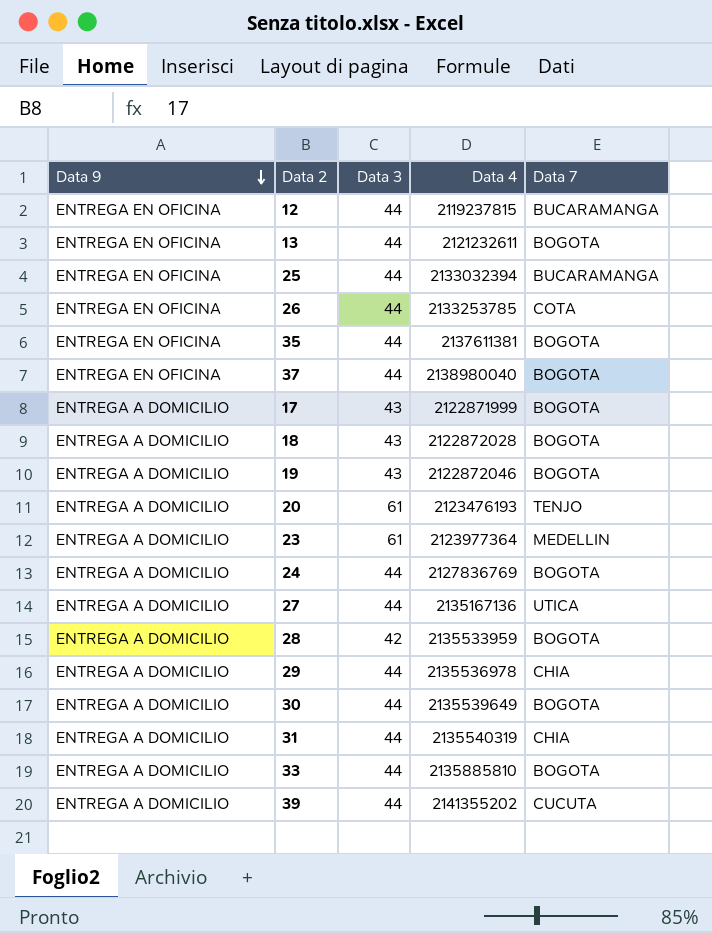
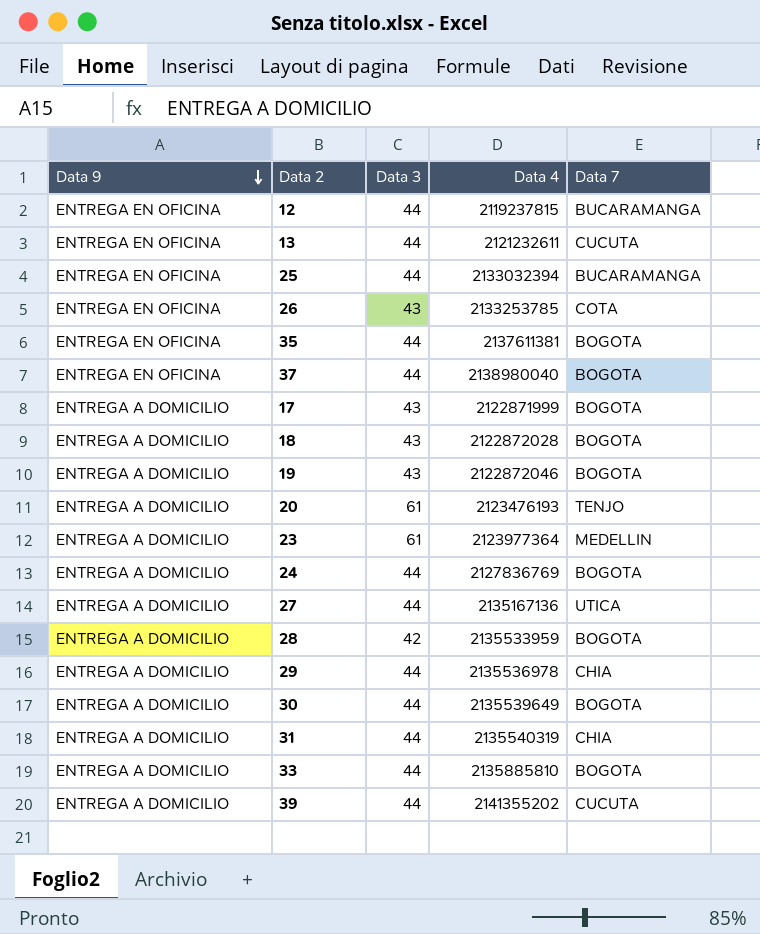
13 | Data 7: BOGOTA -> CUCUTA
26 | Data 3: 44 -> 43

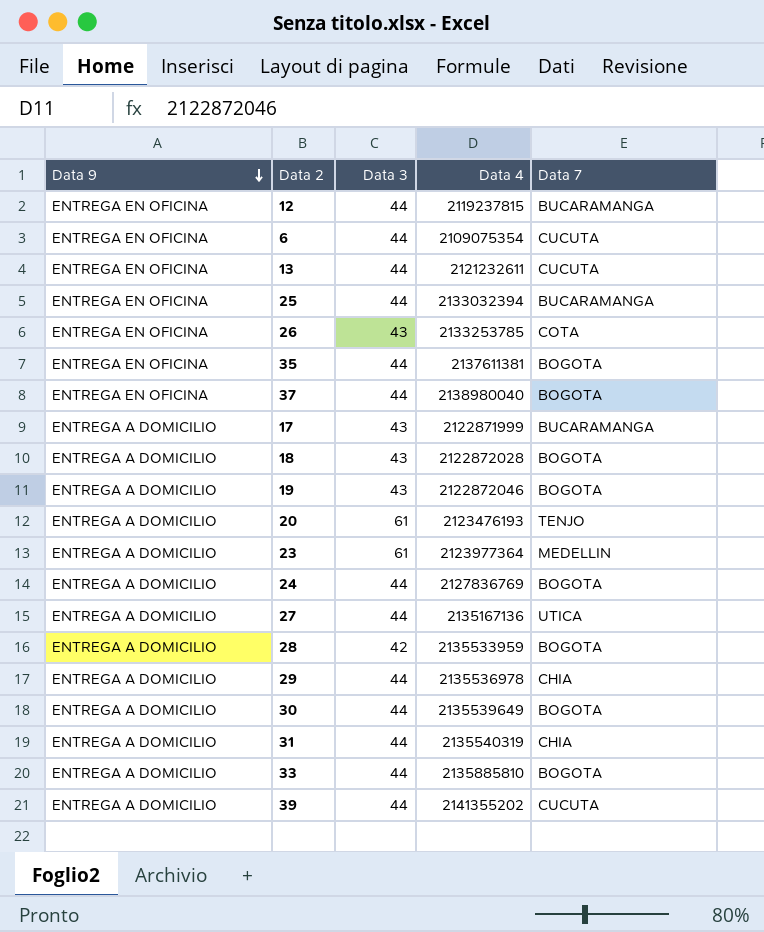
row 6: none -> ENTREGA EN OFICINA | 44 | 2109075354 | CUCUTA
17 | Data 7: BOGOTA -> BUCARAMANGA

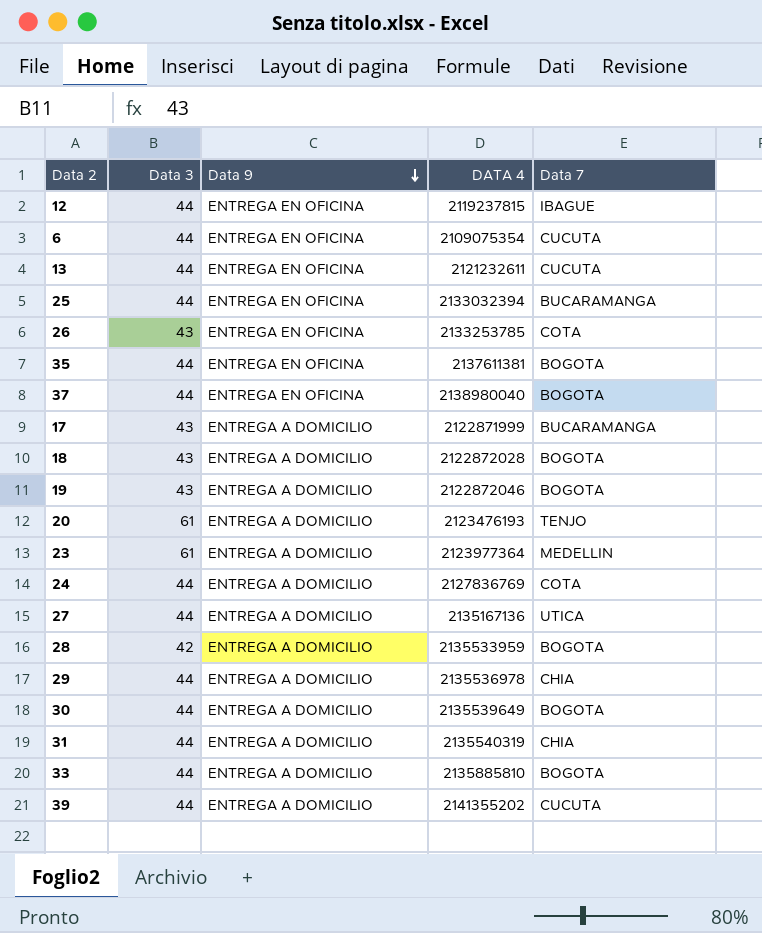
column Data 9 | position: 1 -> 3
column name: Data 4 -> DATA 4
12 | Data 7: BUCARAMANGA -> IBAGUE
24 | Data 7: BOGOTA -> COTA

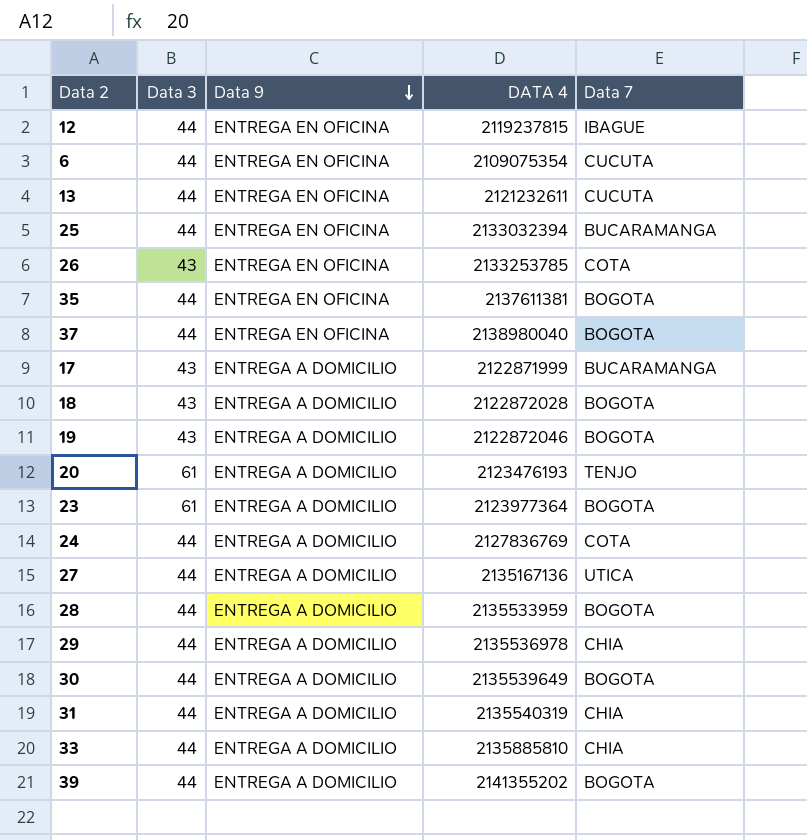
23 | Data 7: MEDELLIN -> BOGOTA
28 | Data 3: 42 -> 44
33 | Data 7: BOGOTA -> CHIA
39 | Data 7: CUCUTA -> BOGOTA

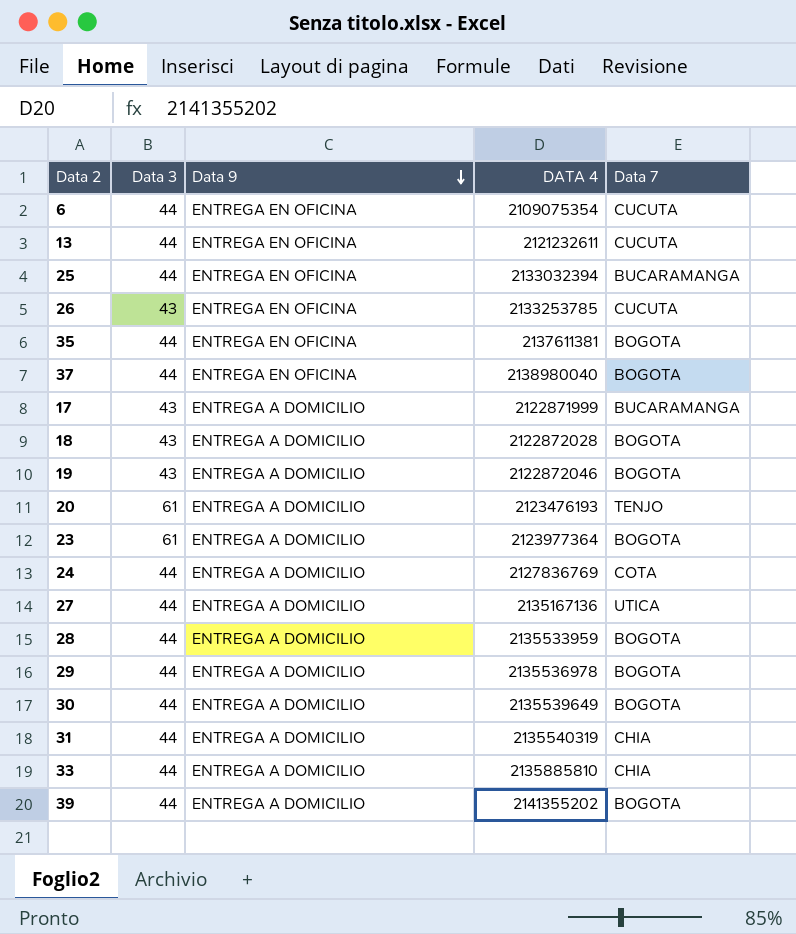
row 12: 44 | ENTREGA EN OFICINA | 2119237815 | IBAGUE -> none
26 | Data 7: COTA -> CUCUTA
29 | Data 7: CHIA -> BOGOTA

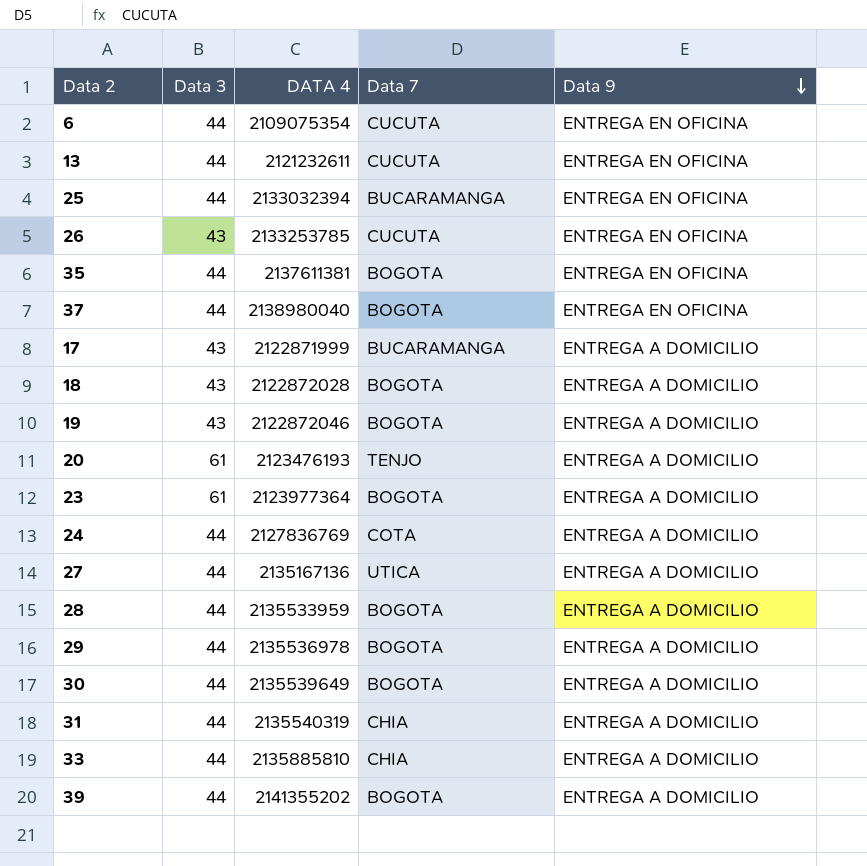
column Data 9 | position: 3 -> 5

